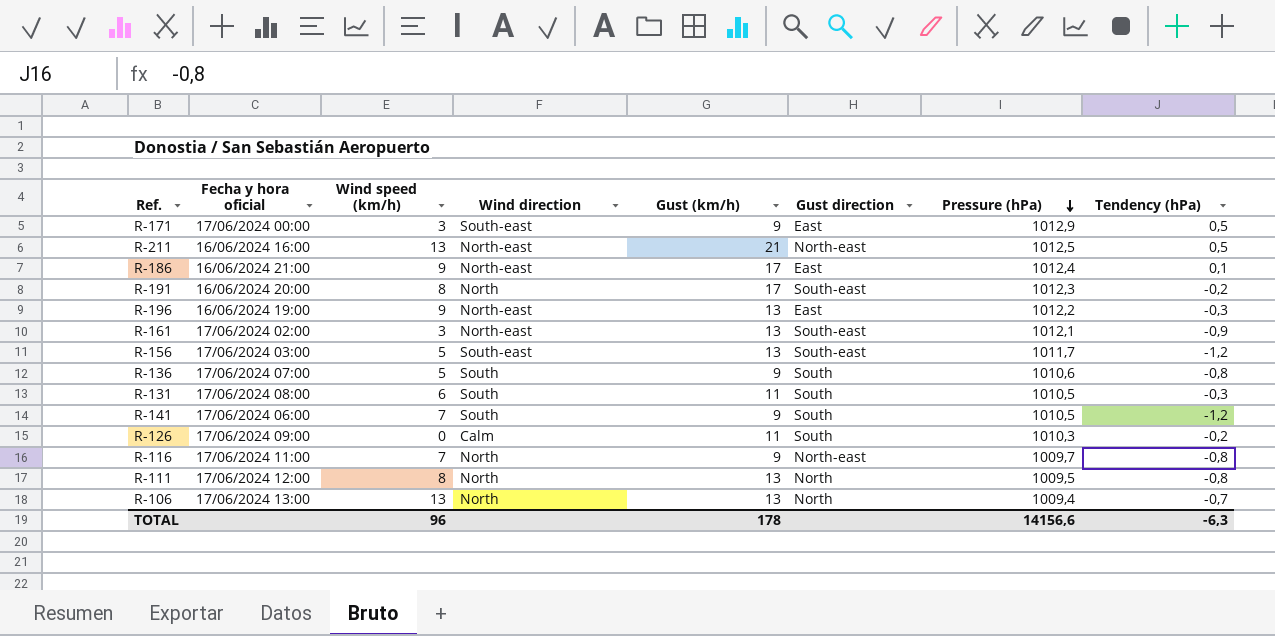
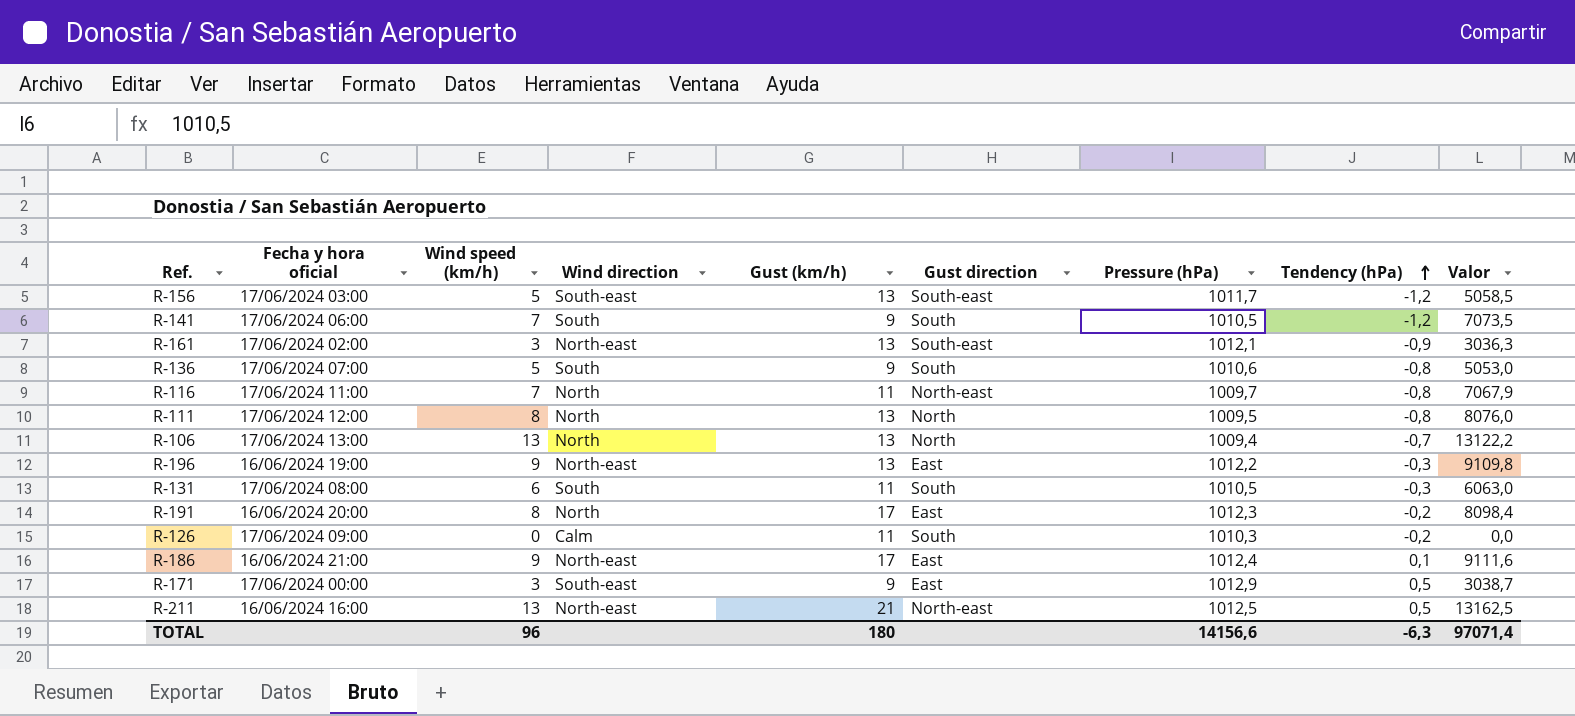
row order: Pressure (hPa) descending -> Tendency (hPa) ascending
column Valor | formula: none -> [Wind speed (km/h)] * [Pressure (hPa)]
R-116 | Gust (km/h): 9 -> 11
R-191 | Gust direction: South-east -> East
TOTAL | Gust (km/h): 178 -> 180

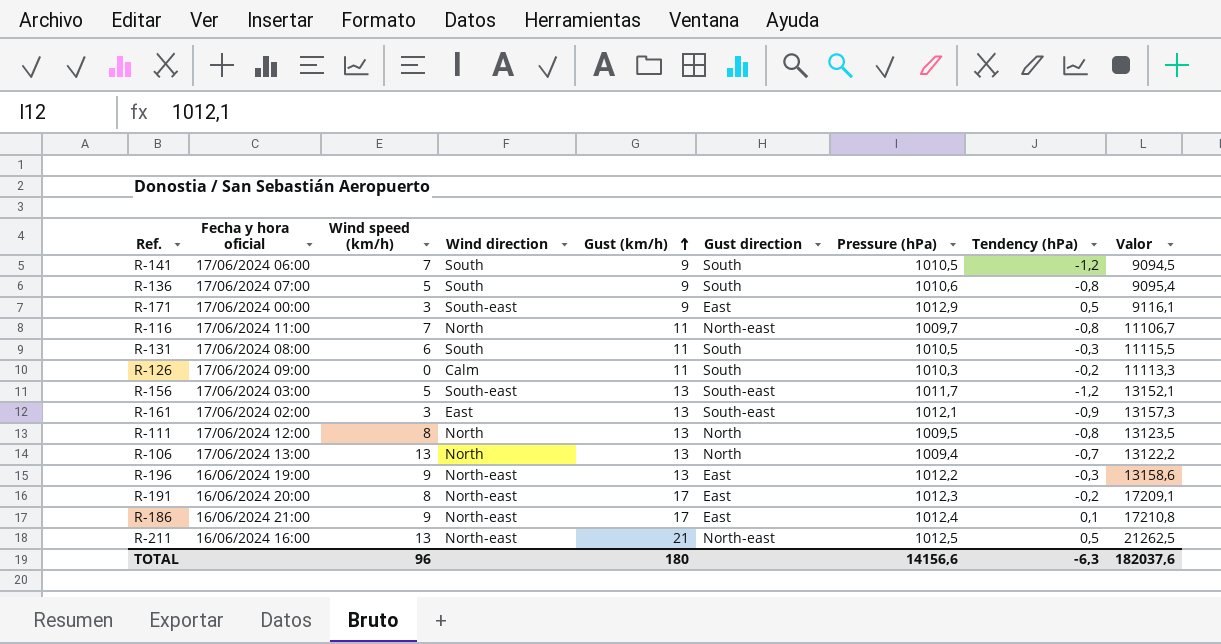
row order: Tendency (hPa) ascending -> Gust (km/h) ascending
column Valor | formula: [Wind speed (km/h)] * [Pressure (hPa)] -> [Gust (km/h)] * [Pressure (hPa)]
R-161 | Wind direction: North-east -> East
R-191 | Wind direction: North -> North-east
TOTAL | Valor: 97071,4 -> 182037,6

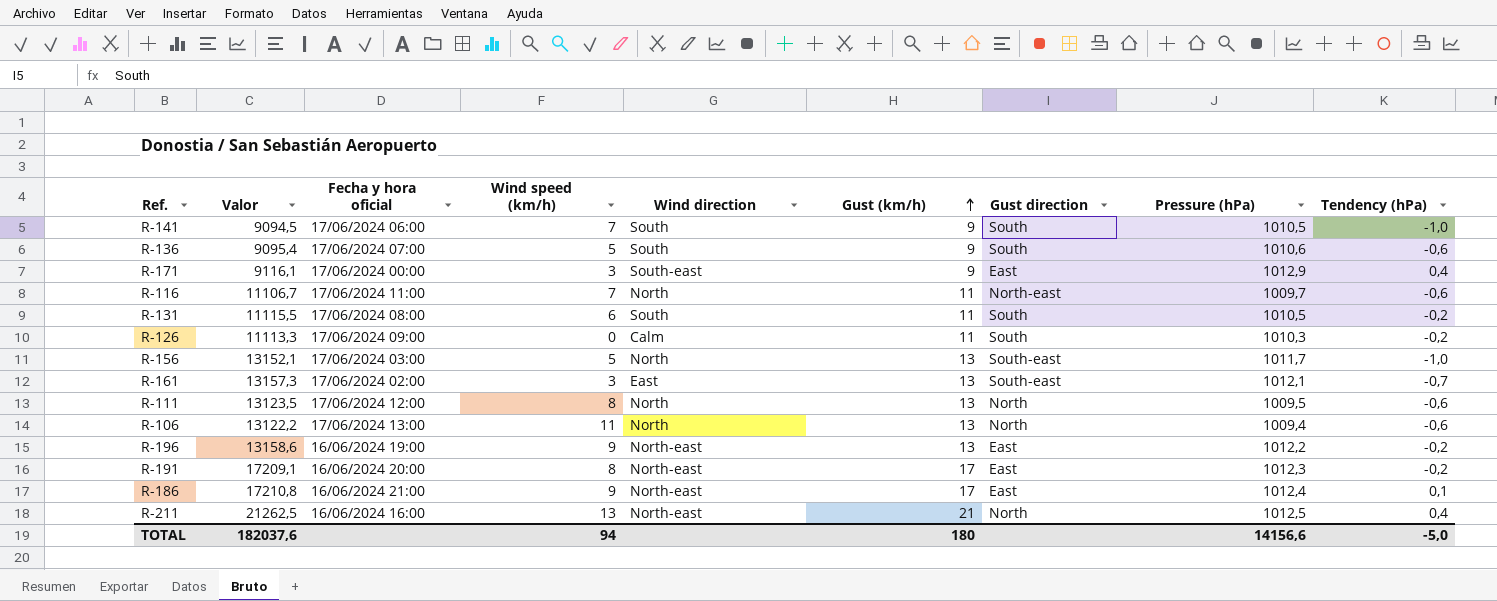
column Valor | position: 9 -> 2
R-141 | Tendency (hPa): -1,2 -> -1,0
R-136 | Tendency (hPa): -0,8 -> -0,6
R-171 | Tendency (hPa): 0,5 -> 0,4
R-116 | Tendency (hPa): -0,8 -> -0,6
R-131 | Tendency (hPa): -0,3 -> -0,2
R-156 | Wind direction: South-east -> North
R-156 | Tendency (hPa): -1,2 -> -1,0
R-161 | Tendency (hPa): -0,9 -> -0,7
R-111 | Tendency (hPa): -0,8 -> -0,6
R-106 | Wind speed (km/h): 13 -> 11
R-106 | Tendency (hPa): -0,7 -> -0,6
R-196 | Tendency (hPa): -0,3 -> -0,2
R-211 | Gust direction: North-east -> North
R-211 | Tendency (hPa): 0,5 -> 0,4
TOTAL | Wind speed (km/h): 96 -> 94
TOTAL | Tendency (hPa): -6,3 -> -5,0

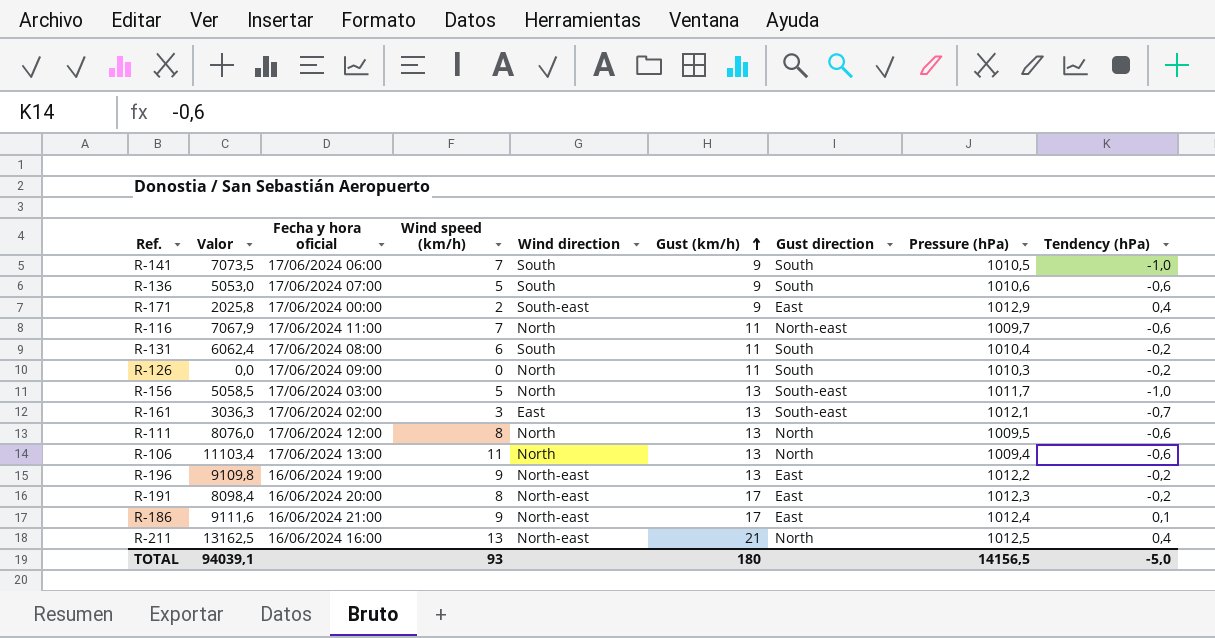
column Valor | formula: [Gust (km/h)] * [Pressure (hPa)] -> [Wind speed (km/h)] * [Pressure (hPa)]
R-171 | Wind speed (km/h): 3 -> 2
R-131 | Pressure (hPa): 1010,5 -> 1010,4
R-126 | Wind direction: Calm -> North
TOTAL | Valor: 182037,6 -> 94039,1
TOTAL | Wind speed (km/h): 94 -> 93
TOTAL | Pressure (hPa): 14156,6 -> 14156,5

